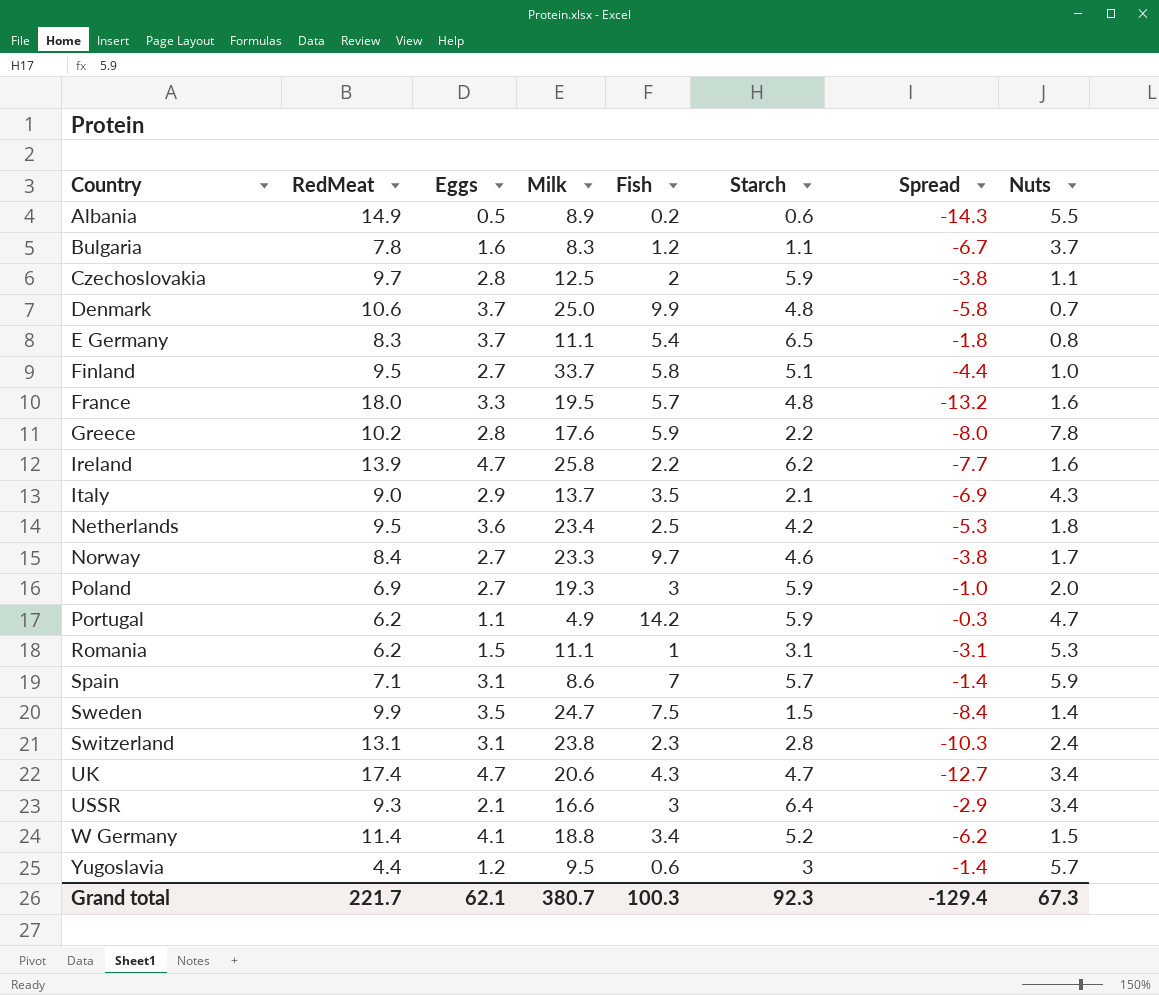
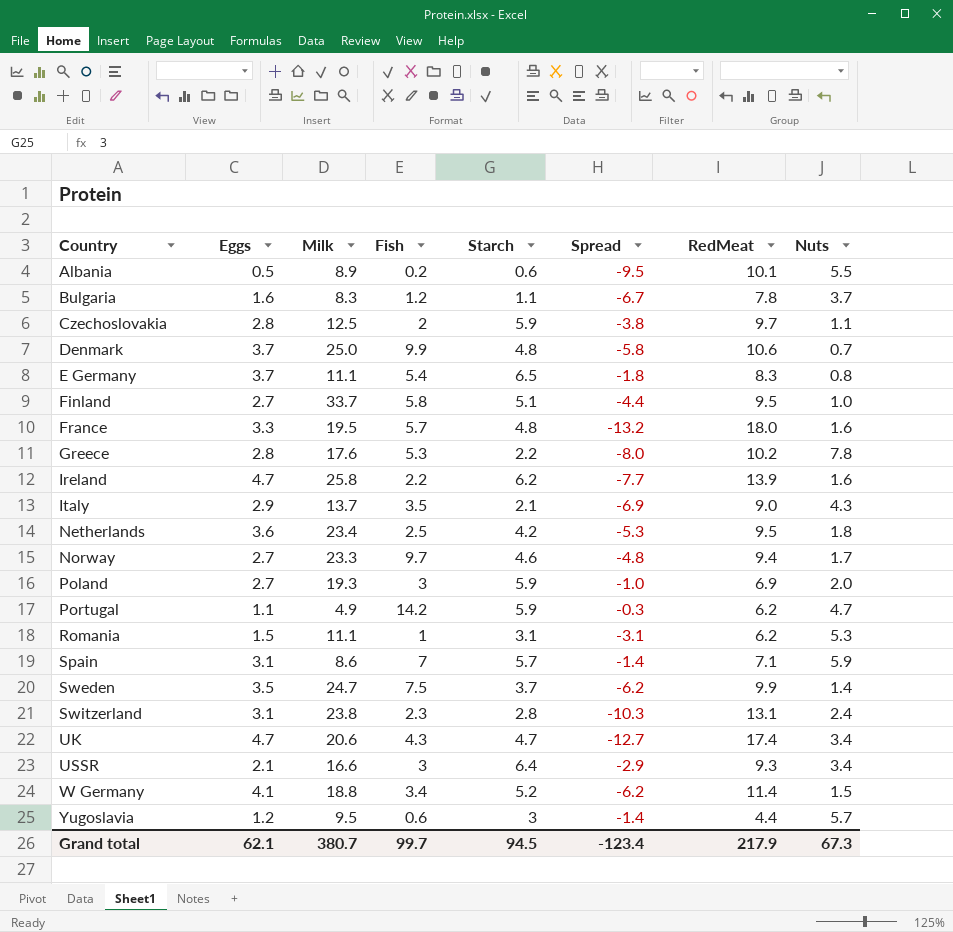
column RedMeat | position: 2 -> 7
Albania | Spread: -14.3 -> -9.5
Albania | RedMeat: 14.9 -> 10.1
Greece | Fish: 5.9 -> 5.3
Norway | Spread: -3.8 -> -4.8
Norway | RedMeat: 8.4 -> 9.4
Sweden | Starch: 1.5 -> 3.7
Sweden | Spread: -8.4 -> -6.2
Grand total | Fish: 100.3 -> 99.7
Grand total | Starch: 92.3 -> 94.5
Grand total | Spread: -129.4 -> -123.4
Grand total | RedMeat: 221.7 -> 217.9

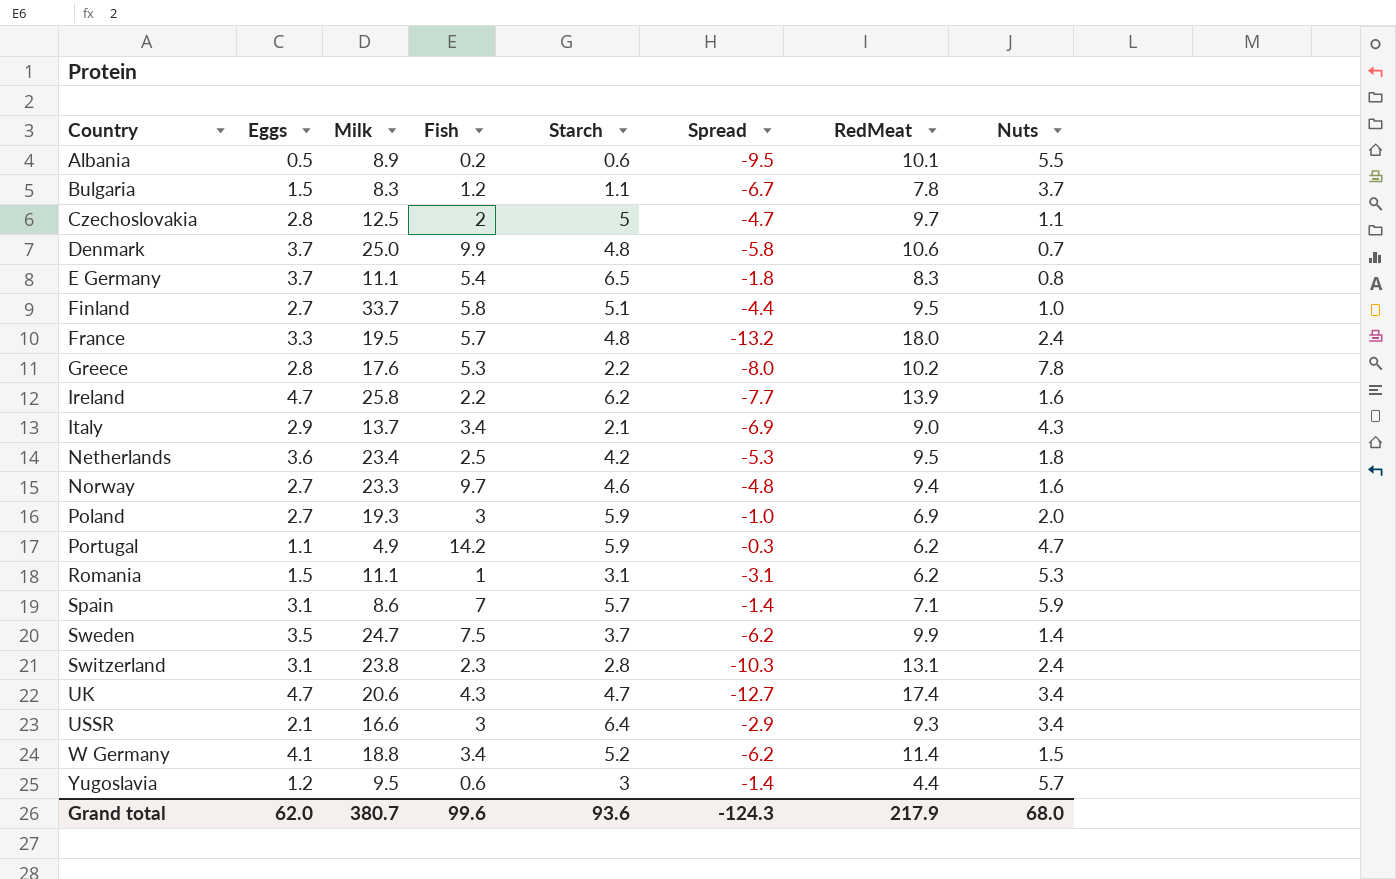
Bulgaria | Eggs: 1.6 -> 1.5
Czechoslovakia | Starch: 5.9 -> 5
Czechoslovakia | Spread: -3.8 -> -4.7
France | Nuts: 1.6 -> 2.4
Italy | Fish: 3.5 -> 3.4
Norway | Nuts: 1.7 -> 1.6
Grand total | Eggs: 62.1 -> 62.0
Grand total | Fish: 99.7 -> 99.6
Grand total | Starch: 94.5 -> 93.6
Grand total | Spread: -123.4 -> -124.3
Grand total | Nuts: 67.3 -> 68.0

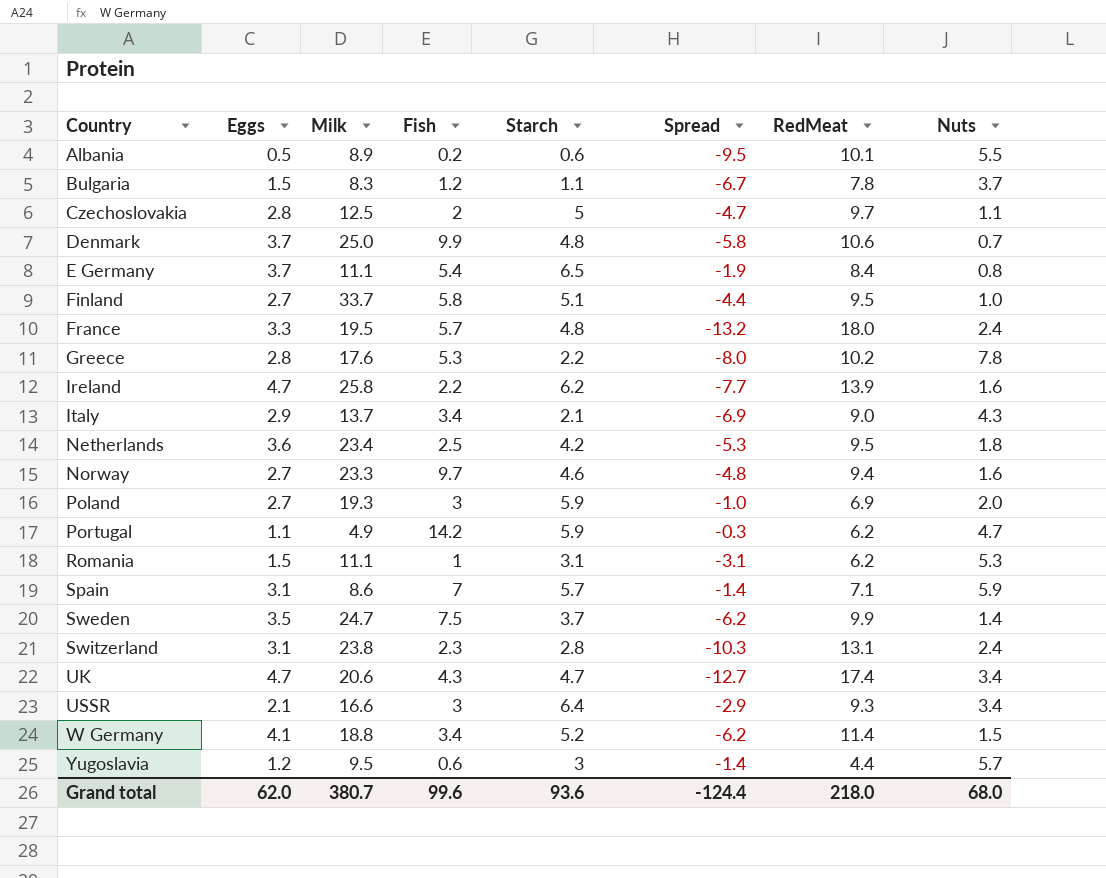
E Germany | Spread: -1.8 -> -1.9
E Germany | RedMeat: 8.3 -> 8.4
Grand total | Spread: -124.3 -> -124.4
Grand total | RedMeat: 217.9 -> 218.0

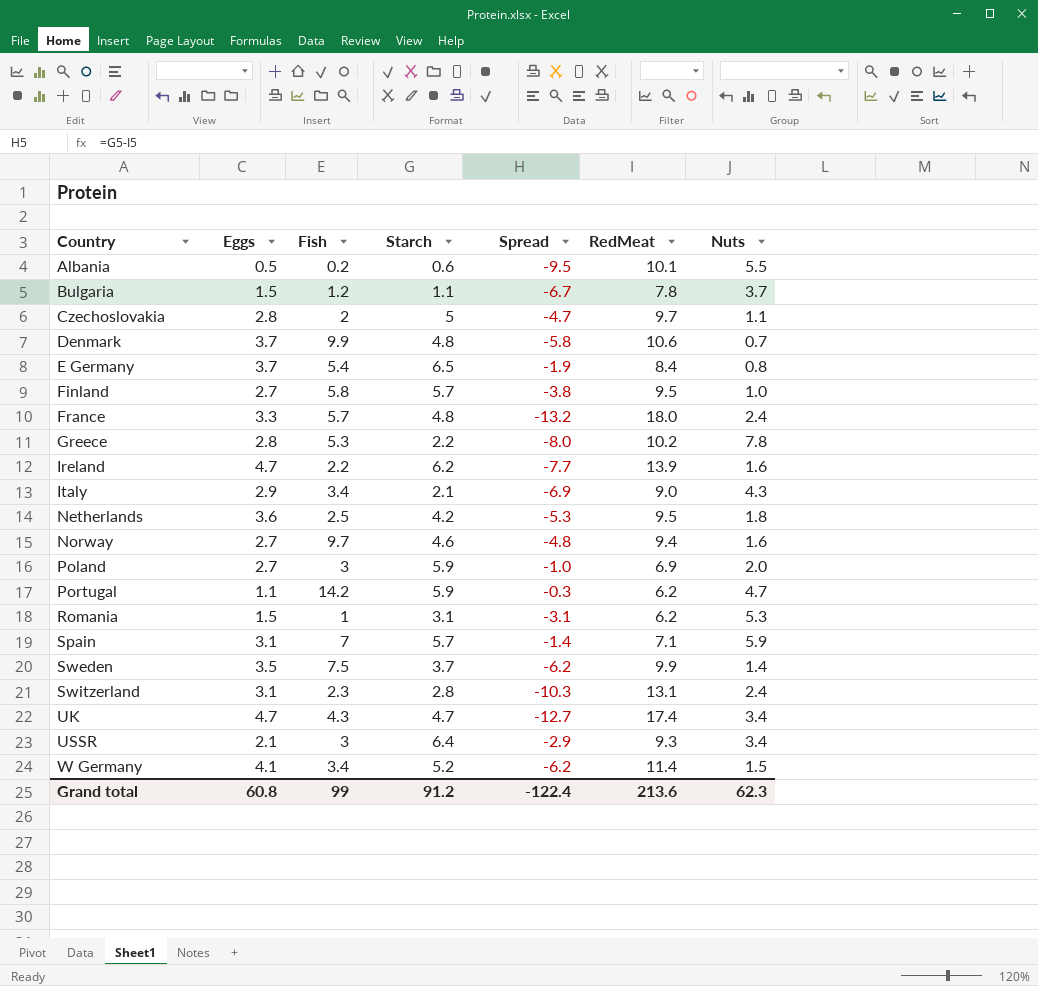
column Milk | position: 3 -> none
row Yugoslavia: 1.2 | 9.5 | 0.6 | 3 | -1.4 | 4.4 | 5.7 -> none
Finland | Starch: 5.1 -> 5.7
Finland | Spread: -4.4 -> -3.8
Grand total | Eggs: 62.0 -> 60.8
Grand total | Fish: 99.6 -> 99
Grand total | Starch: 93.6 -> 91.2
Grand total | Spread: -124.4 -> -122.4
Grand total | RedMeat: 218.0 -> 213.6
Grand total | Nuts: 68.0 -> 62.3

